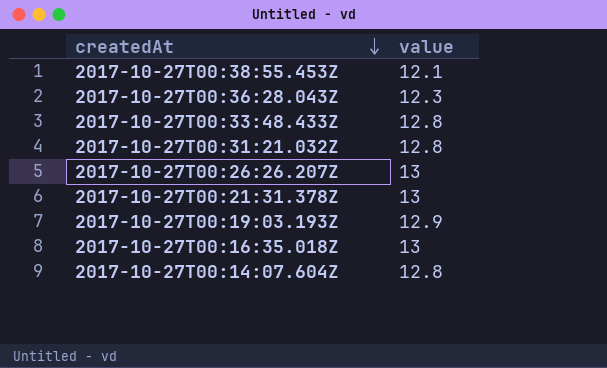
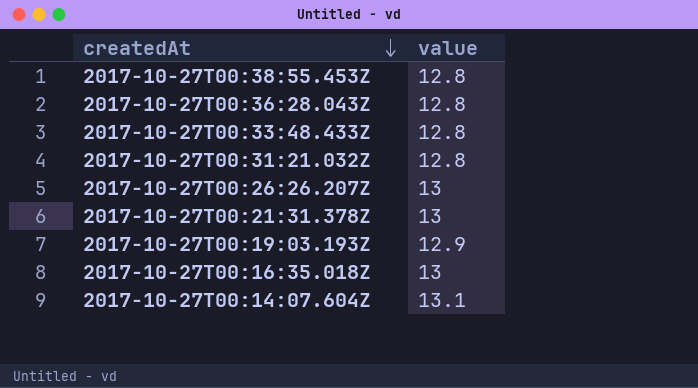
2017-10-27T00:38:55.453Z | value: 12.1 -> 12.8
2017-10-27T00:36:28.043Z | value: 12.3 -> 12.8
2017-10-27T00:14:07.604Z | value: 12.8 -> 13.1

